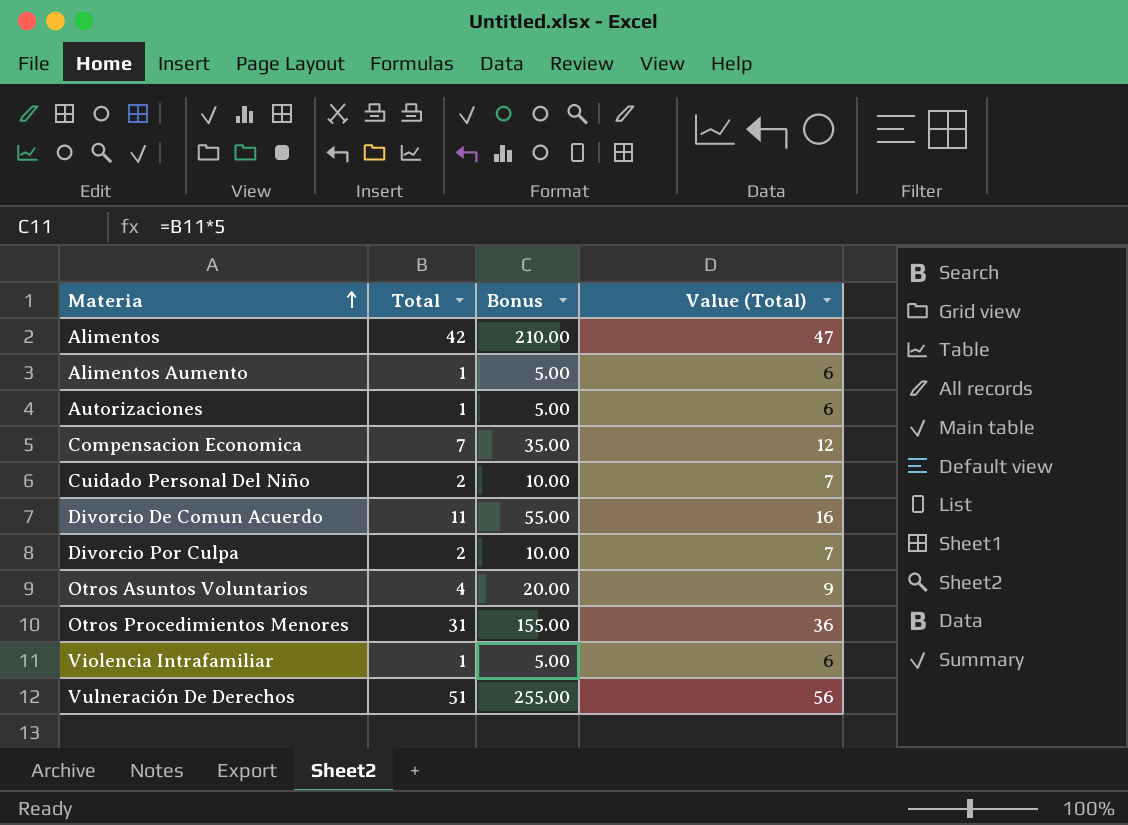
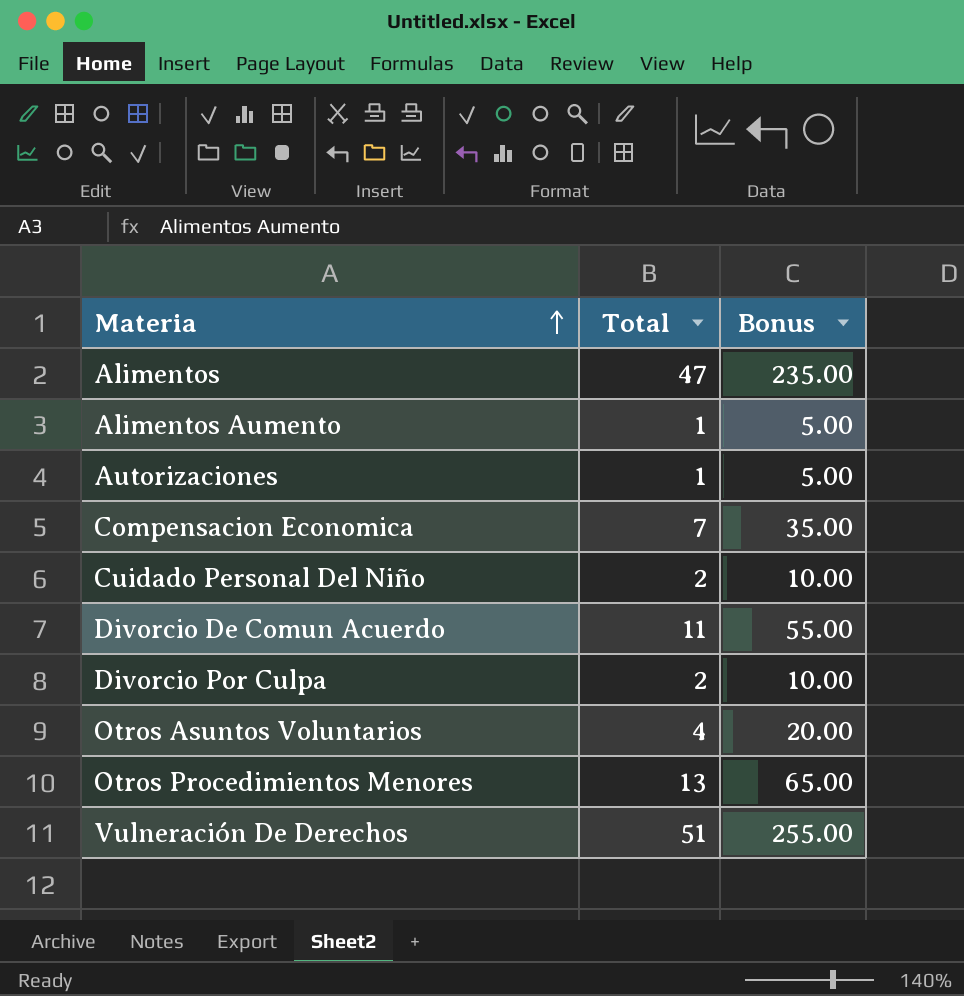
column Value (Total) | formula: [Total] + 5 -> none
row Violencia Intrafamiliar: 1 | 5.00 | 6 -> none
Alimentos | Total: 42 -> 47
Alimentos | Bonus: 210.00 -> 235.00
Otros Procedimientos Menores | Total: 31 -> 13
Otros Procedimientos Menores | Bonus: 155.00 -> 65.00

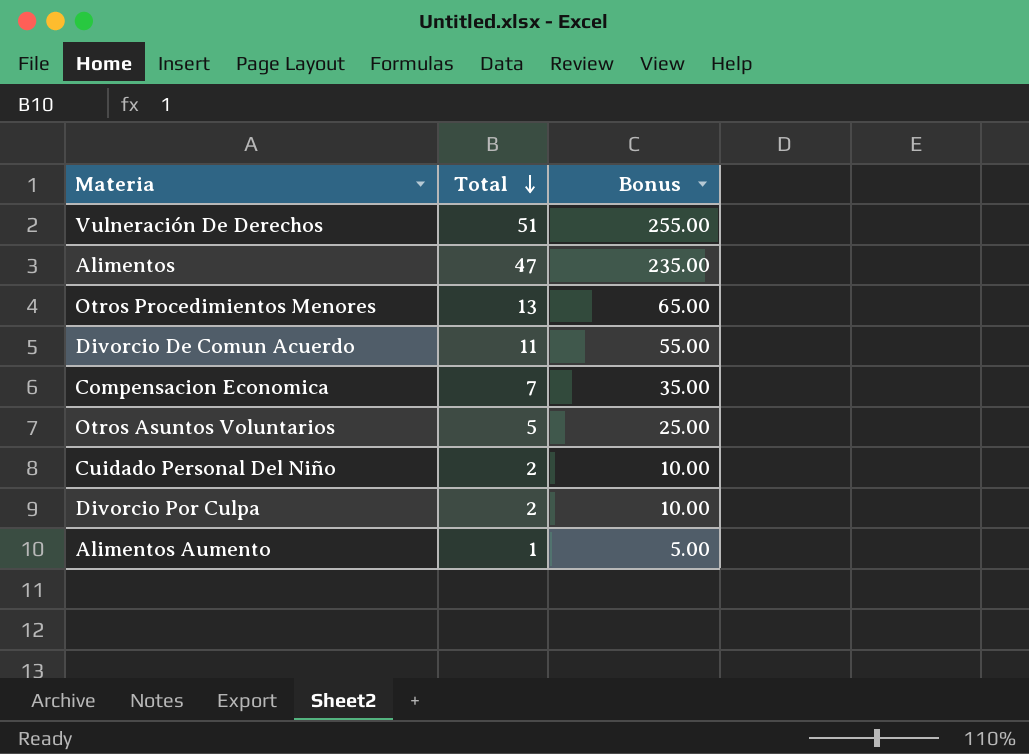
row order: Materia ascending -> Total descending
row Autorizaciones: 1 | 5.00 -> none
Otros Asuntos Voluntarios | Total: 4 -> 5
Otros Asuntos Voluntarios | Bonus: 20.00 -> 25.00

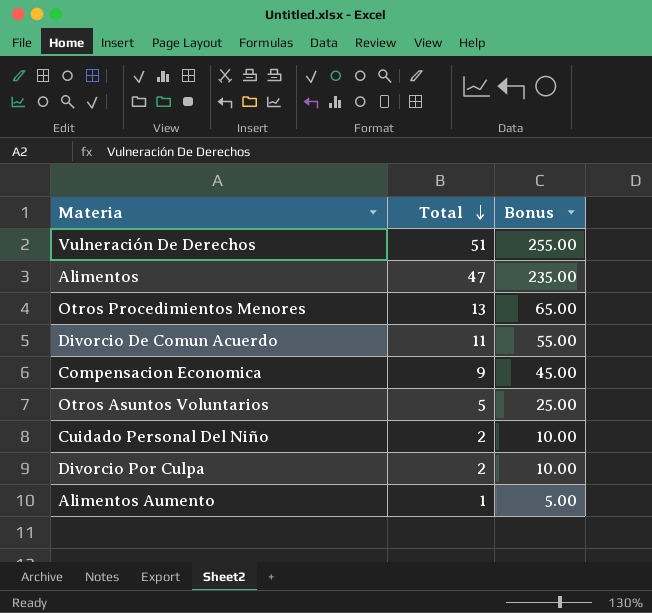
Compensacion Economica | Total: 7 -> 9
Compensacion Economica | Bonus: 35.00 -> 45.00

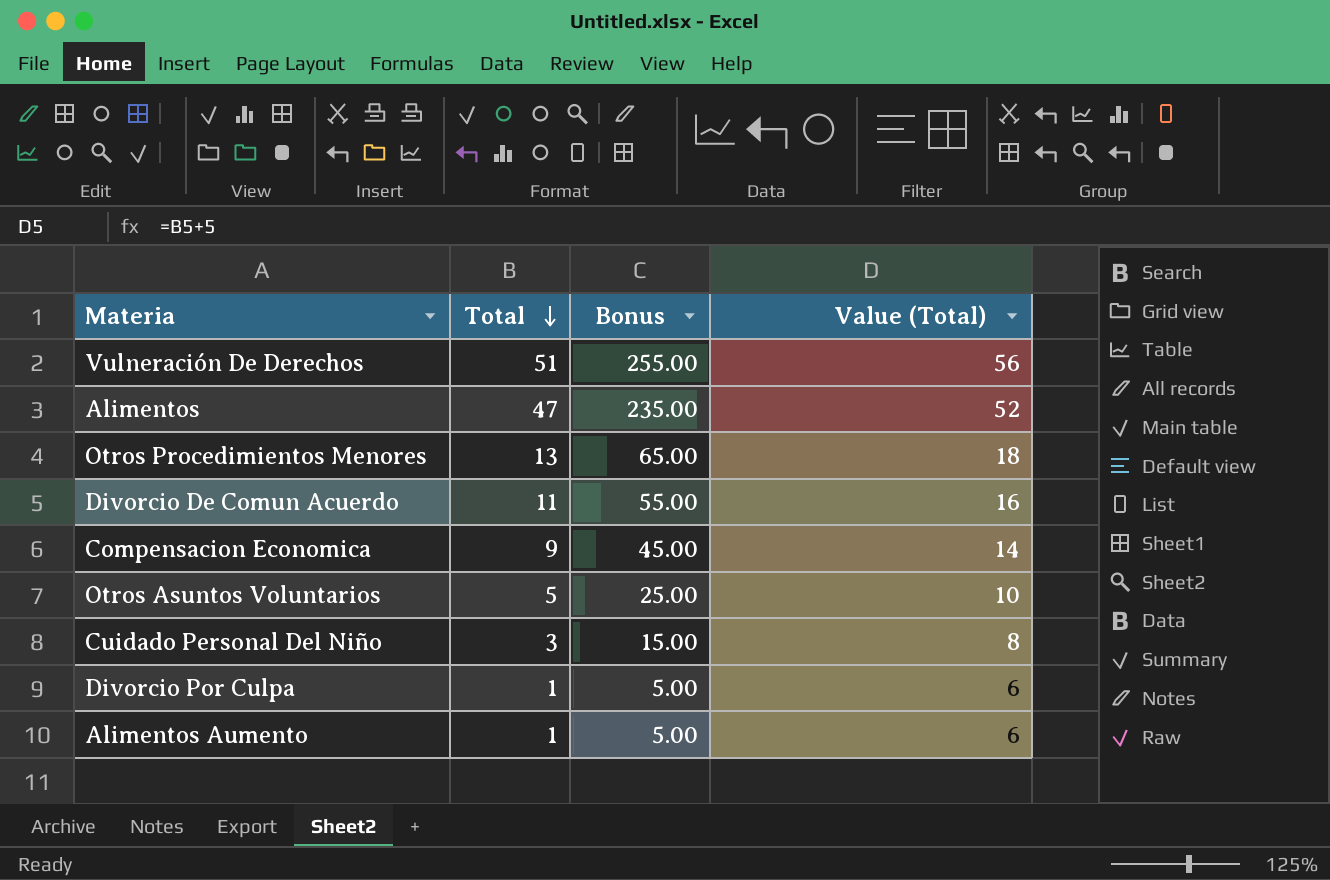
column Value (Total) | formula: none -> [Total] + 5
Cuidado Personal Del Niño | Total: 2 -> 3
Cuidado Personal Del Niño | Bonus: 10.00 -> 15.00
Divorcio Por Culpa | Total: 2 -> 1
Divorcio Por Culpa | Bonus: 10.00 -> 5.00

